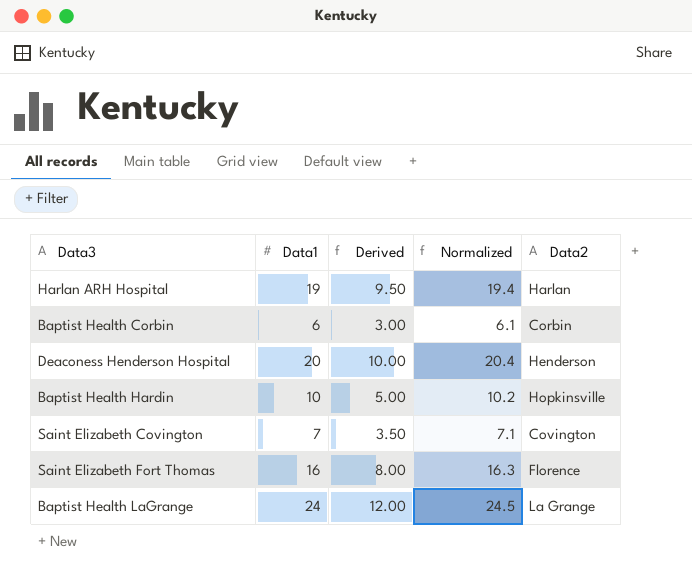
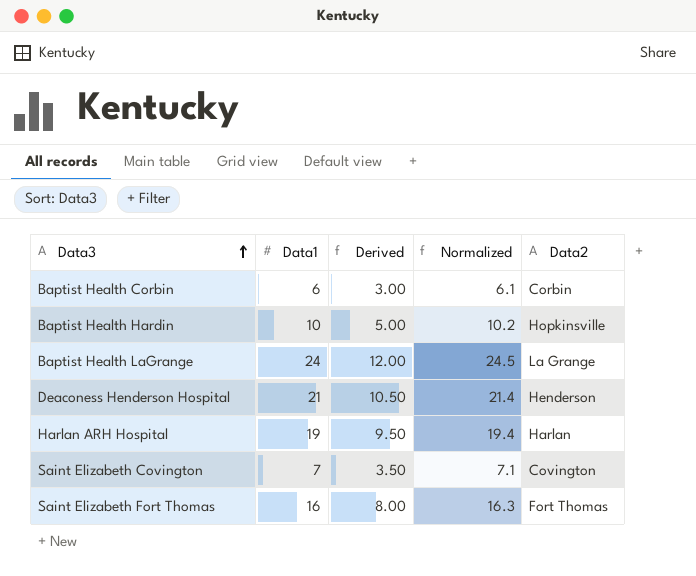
row order: none -> Data3 ascending
Deaconess Henderson Hospital | Data1: 20 -> 21
Deaconess Henderson Hospital | Derived: 10.00 -> 10.50
Deaconess Henderson Hospital | Normalized: 20.4 -> 21.4
Saint Elizabeth Fort Thomas | Data2: Florence -> Fort Thomas

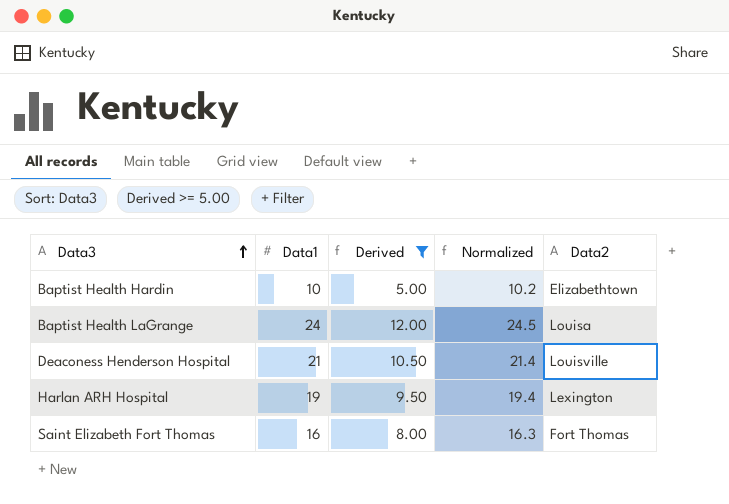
filter: none -> Derived >= 5.00
Baptist Health Hardin | Data2: Hopkinsville -> Elizabethtown
Baptist Health LaGrange | Data2: La Grange -> Louisa
Deaconess Henderson Hospital | Data2: Henderson -> Louisville
Harlan ARH Hospital | Data2: Harlan -> Lexington

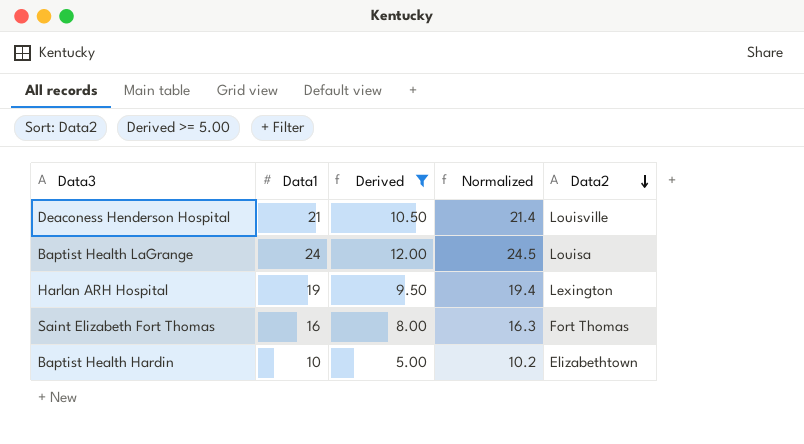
row order: Data3 ascending -> Data2 descending

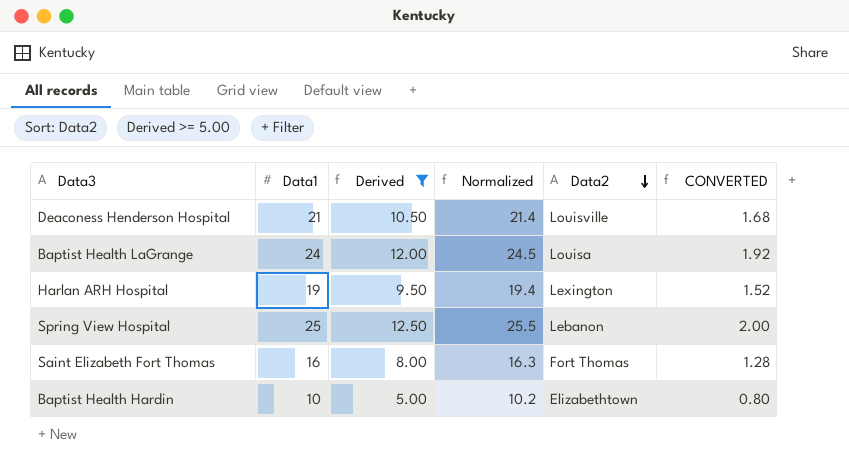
column CONVERTED | formula: none -> [Data1] * 0.08
row Spring View Hospital: none -> 25 | 12.50 | 25.5 | Lebanon | 2.00

